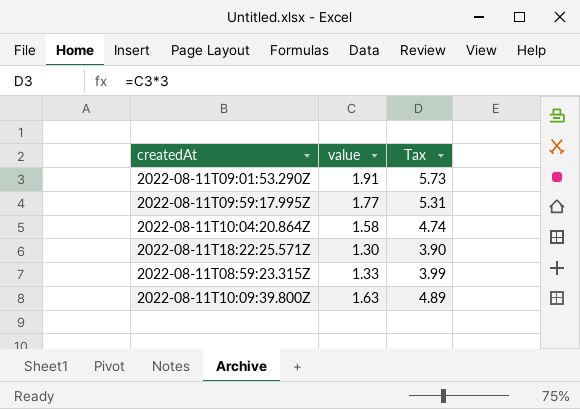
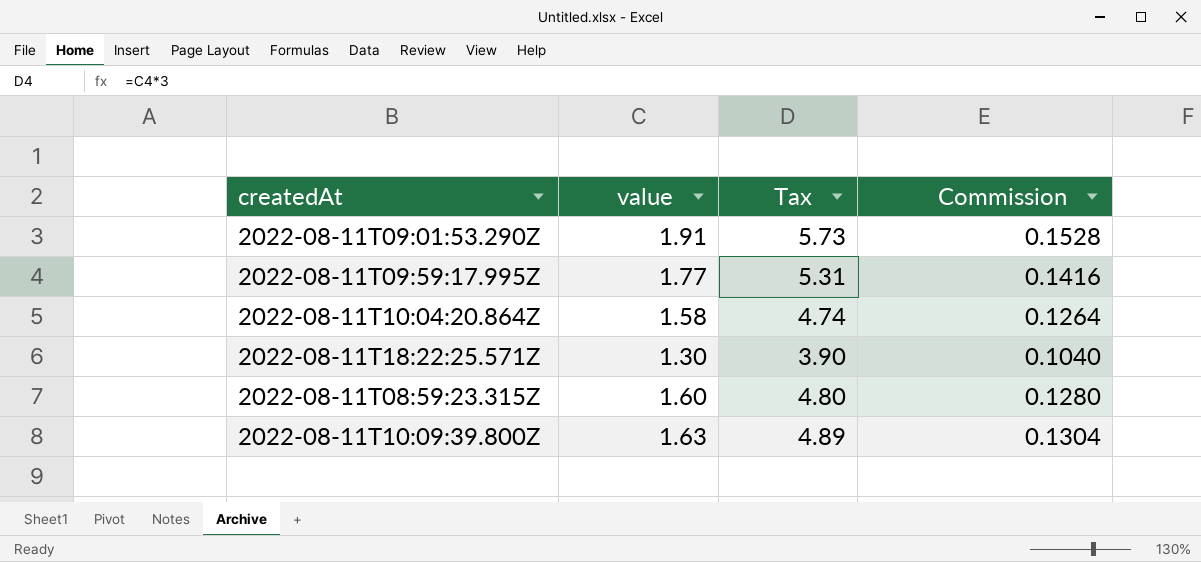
column Commission | formula: none -> [value] * 0.08
2022-08-11T08:59:23.315Z | value: 1.33 -> 1.60
2022-08-11T08:59:23.315Z | Tax: 3.99 -> 4.80

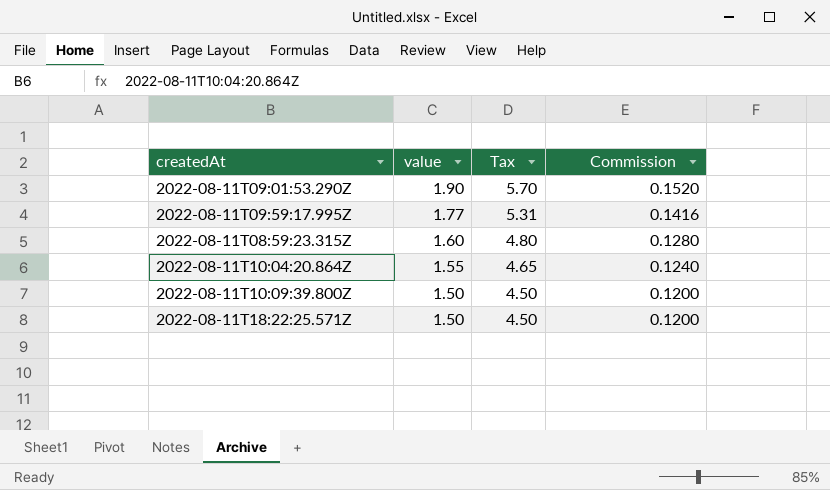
row order: none -> value descending
2022-08-11T09:01:53.290Z | value: 1.91 -> 1.90
2022-08-11T09:01:53.290Z | Tax: 5.73 -> 5.70
2022-08-11T09:01:53.290Z | Commission: 0.1528 -> 0.1520
2022-08-11T10:04:20.864Z | value: 1.58 -> 1.55
2022-08-11T10:04:20.864Z | Tax: 4.74 -> 4.65
2022-08-11T10:04:20.864Z | Commission: 0.1264 -> 0.1240
2022-08-11T10:09:39.800Z | value: 1.63 -> 1.50
2022-08-11T10:09:39.800Z | Tax: 4.89 -> 4.50
2022-08-11T10:09:39.800Z | Commission: 0.1304 -> 0.1200
2022-08-11T18:22:25.571Z | value: 1.30 -> 1.50
2022-08-11T18:22:25.571Z | Tax: 3.90 -> 4.50
2022-08-11T18:22:25.571Z | Commission: 0.1040 -> 0.1200

